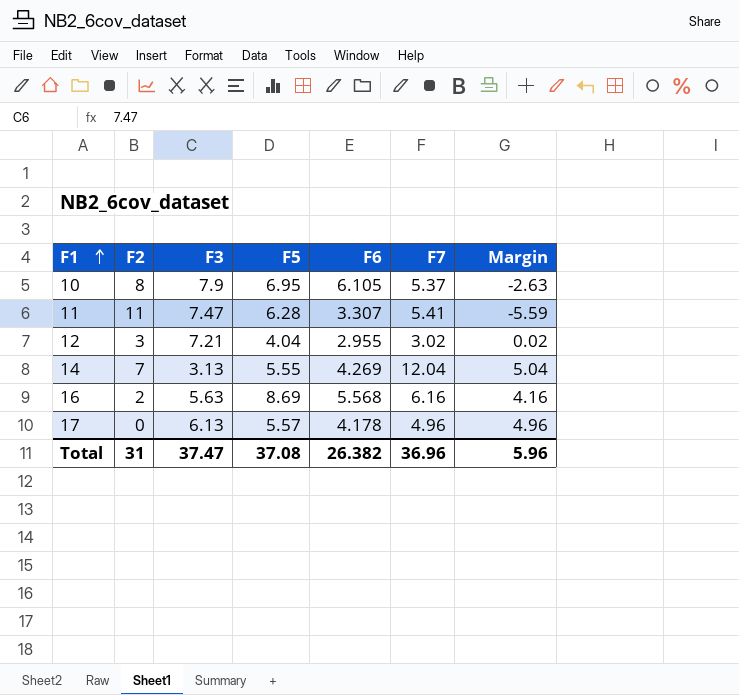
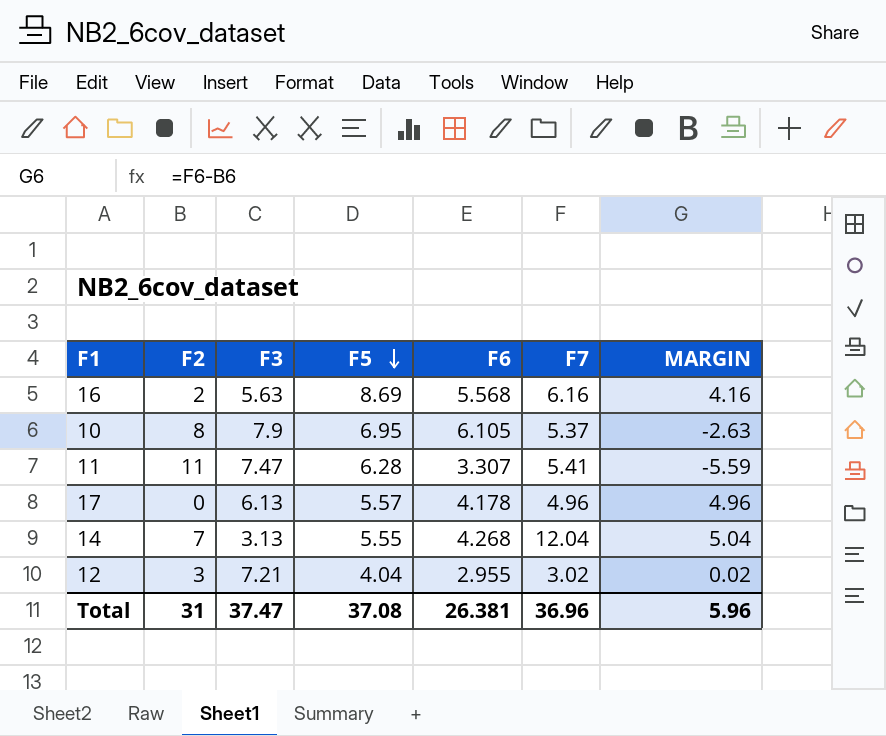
row order: F1 ascending -> F5 descending
column name: Margin -> MARGIN
14 | F6: 4.269 -> 4.268
Total | F6: 26.382 -> 26.381

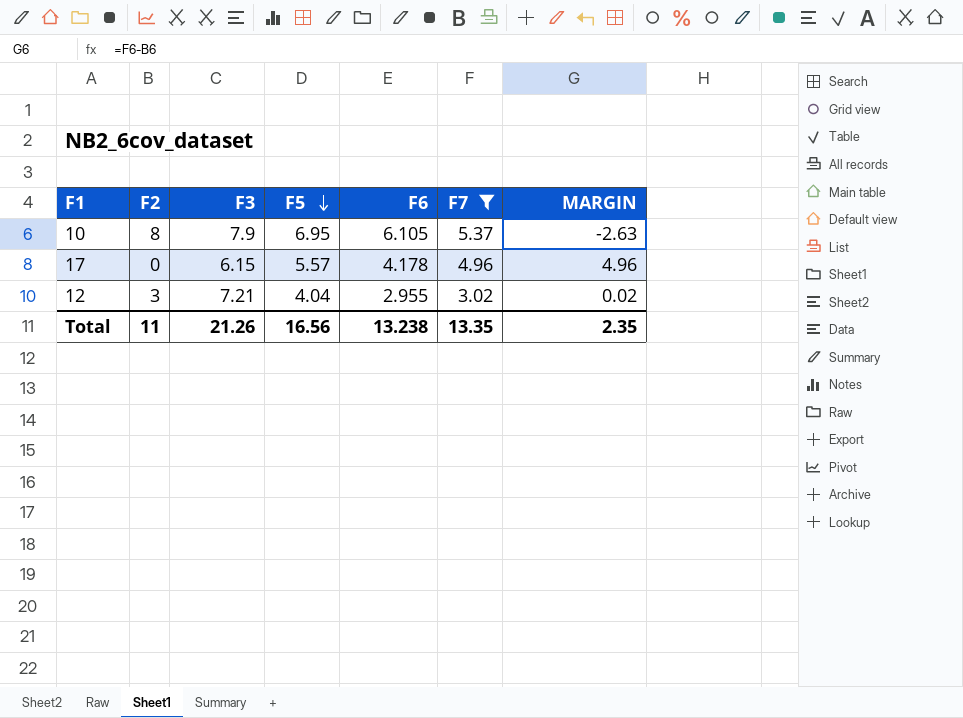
filter: none -> F7 <= 5.37
17 | F3: 6.13 -> 6.15
Total | F2: 31 -> 11
Total | F3: 37.47 -> 21.26
Total | F5: 37.08 -> 16.56
Total | F6: 26.381 -> 13.238
Total | F7: 36.96 -> 13.35
Total | MARGIN: 5.96 -> 2.35

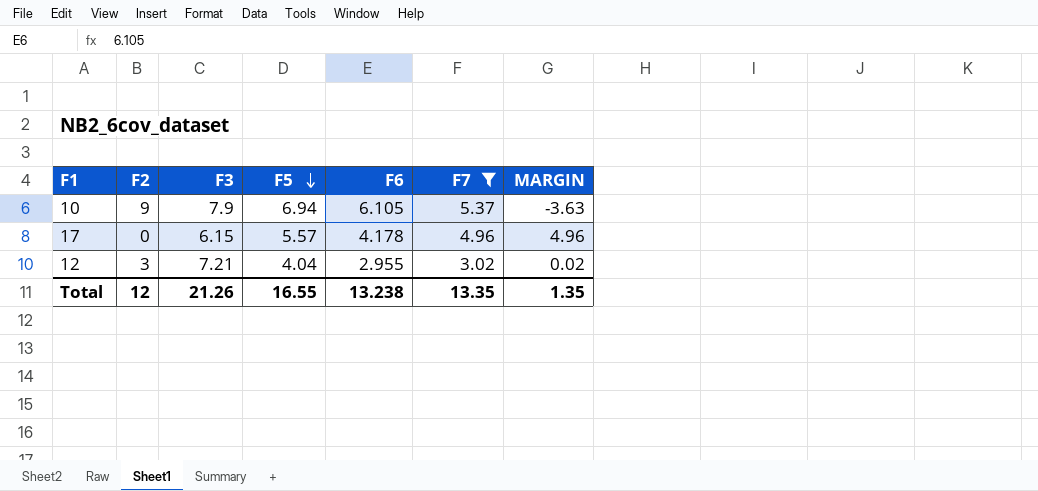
10 | F2: 8 -> 9
10 | F5: 6.95 -> 6.94
10 | MARGIN: -2.63 -> -3.63
Total | F2: 11 -> 12
Total | F5: 16.56 -> 16.55
Total | MARGIN: 2.35 -> 1.35

